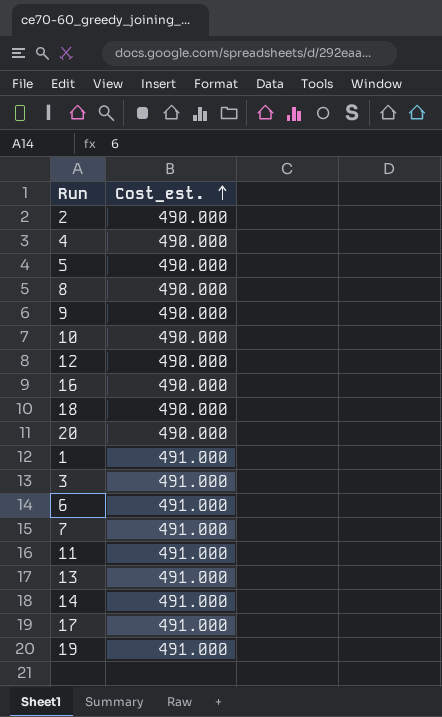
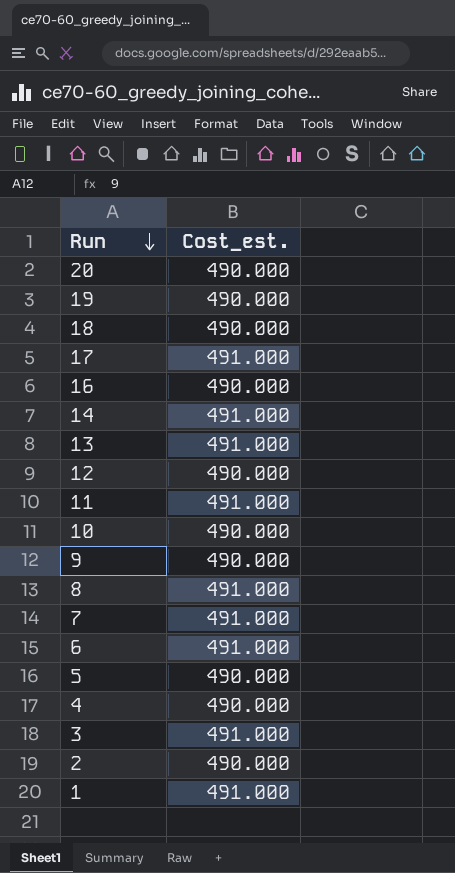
row order: Cost_est. ascending -> Run descending
19 | Cost_est.: 491.000 -> 490.000
8 | Cost_est.: 490.000 -> 491.000

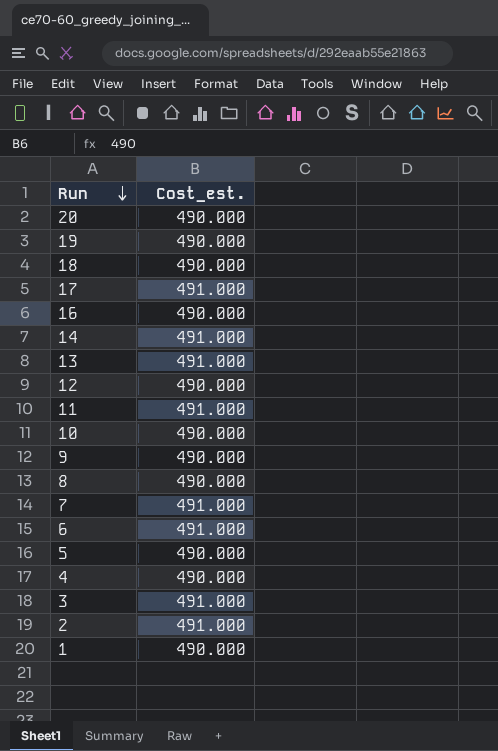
8 | Cost_est.: 491.000 -> 490.000
2 | Cost_est.: 490.000 -> 491.000
1 | Cost_est.: 491.000 -> 490.000

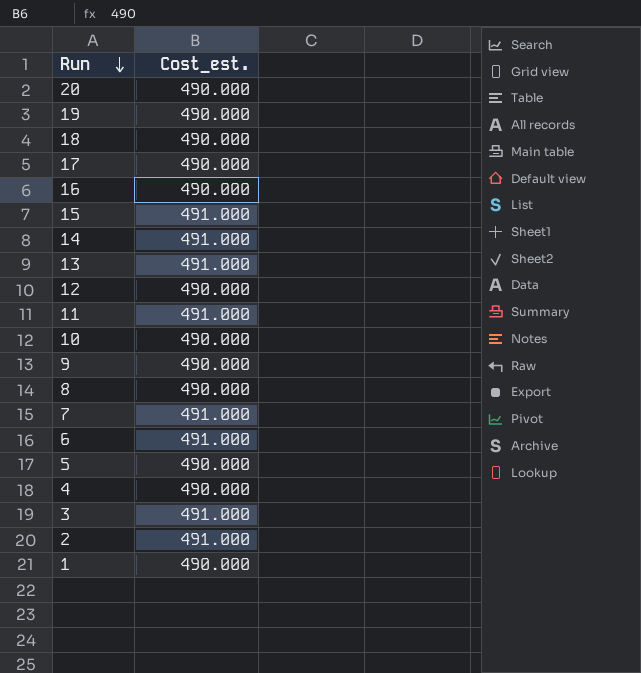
17 | Cost_est.: 491.000 -> 490.000
row 15: none -> 491.000

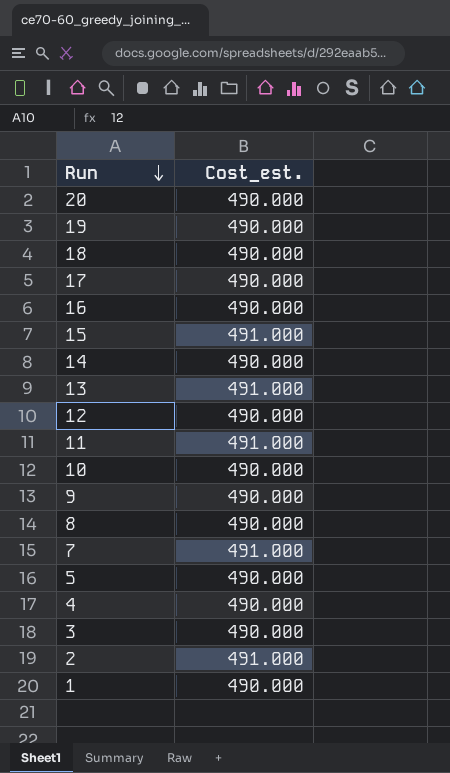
row 6: 491.000 -> none
14 | Cost_est.: 491.000 -> 490.000
3 | Cost_est.: 491.000 -> 490.000

